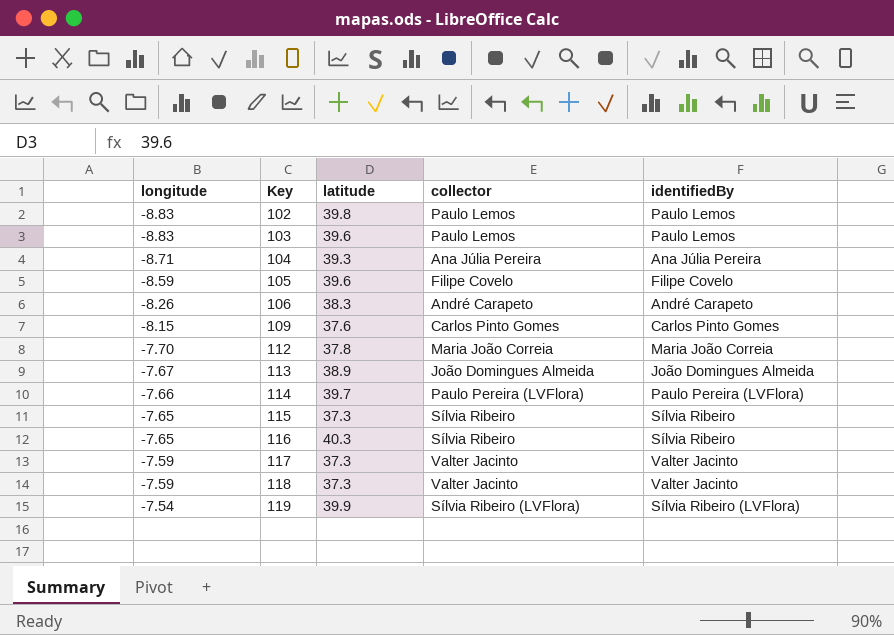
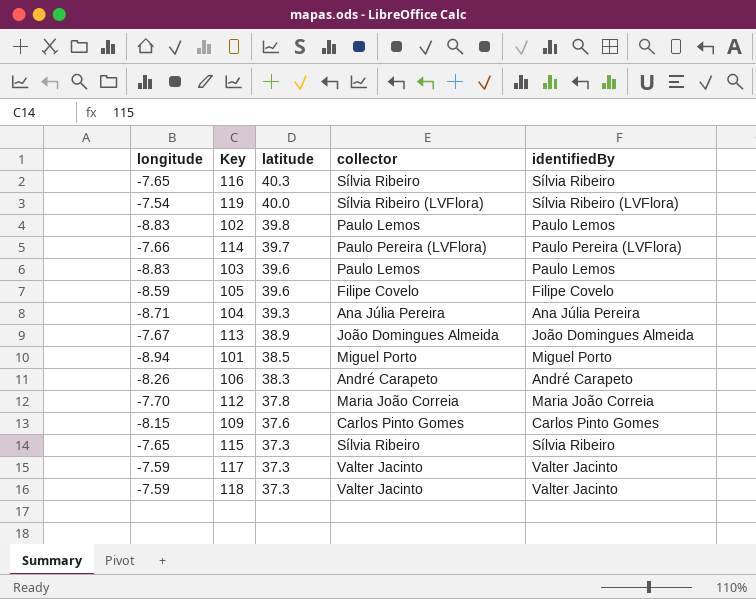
row order: longitude ascending -> latitude descending
119 | latitude: 39.9 -> 40.0
row 101: none -> -8.94 | 38.5 | Miguel Porto | Miguel Porto

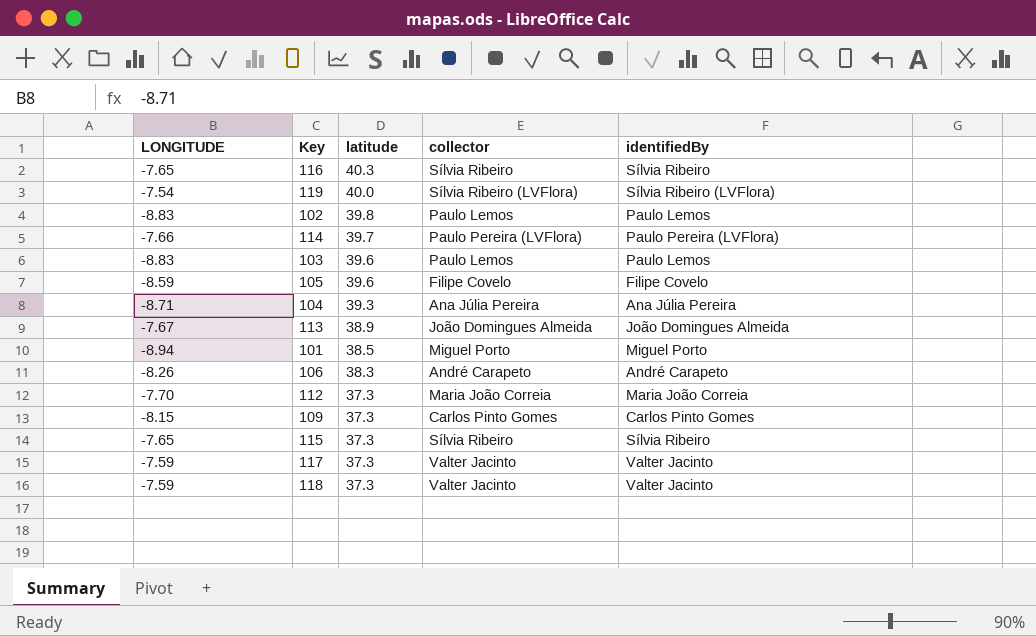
column name: longitude -> LONGITUDE
112 | latitude: 37.8 -> 37.3
109 | latitude: 37.6 -> 37.3

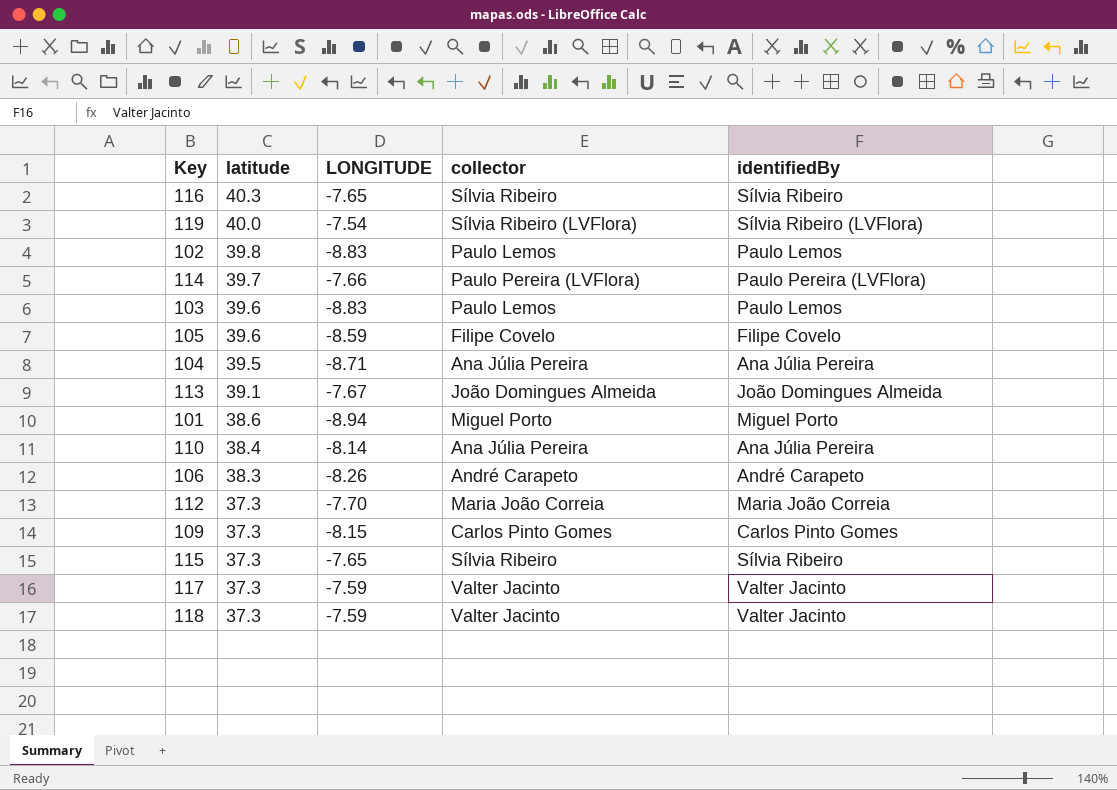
column LONGITUDE | position: 1 -> 3
104 | latitude: 39.3 -> 39.5
113 | latitude: 38.9 -> 39.1
101 | latitude: 38.5 -> 38.6
row 110: none -> 38.4 | -8.14 | Ana Júlia Pereira | Ana Júlia Pereira

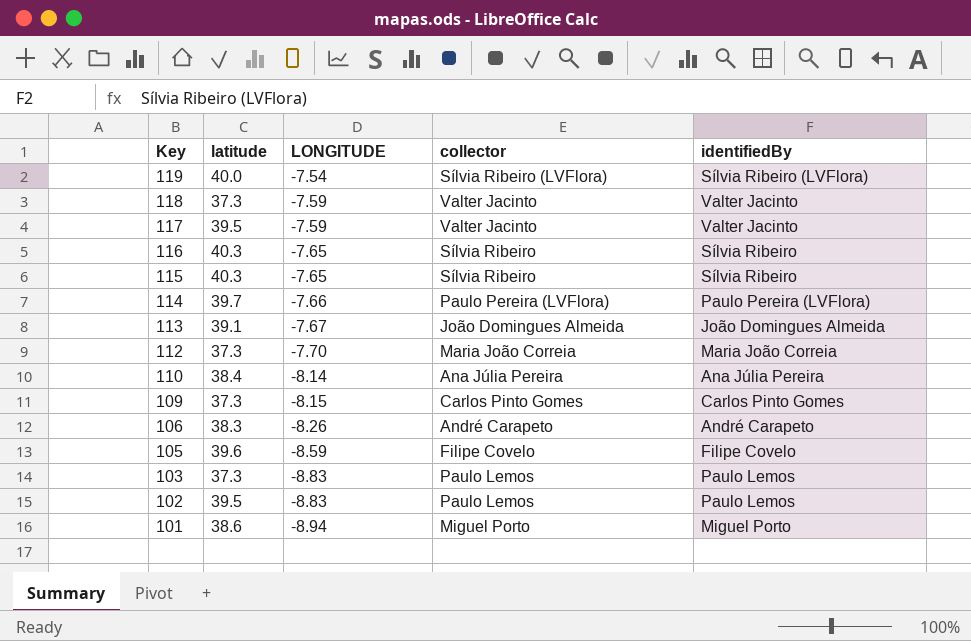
row order: latitude descending -> Key descending
row 104: 39.5 | -8.71 | Ana Júlia Pereira | Ana Júlia Pereira -> none
117 | latitude: 37.3 -> 39.5
115 | latitude: 37.3 -> 40.3
103 | latitude: 39.6 -> 37.3
102 | latitude: 39.8 -> 39.5

